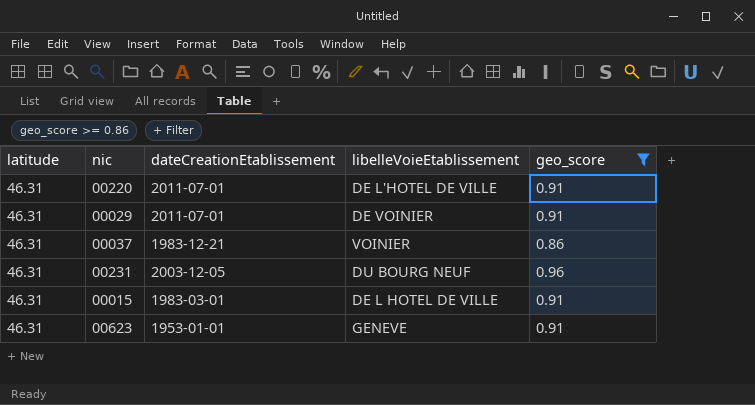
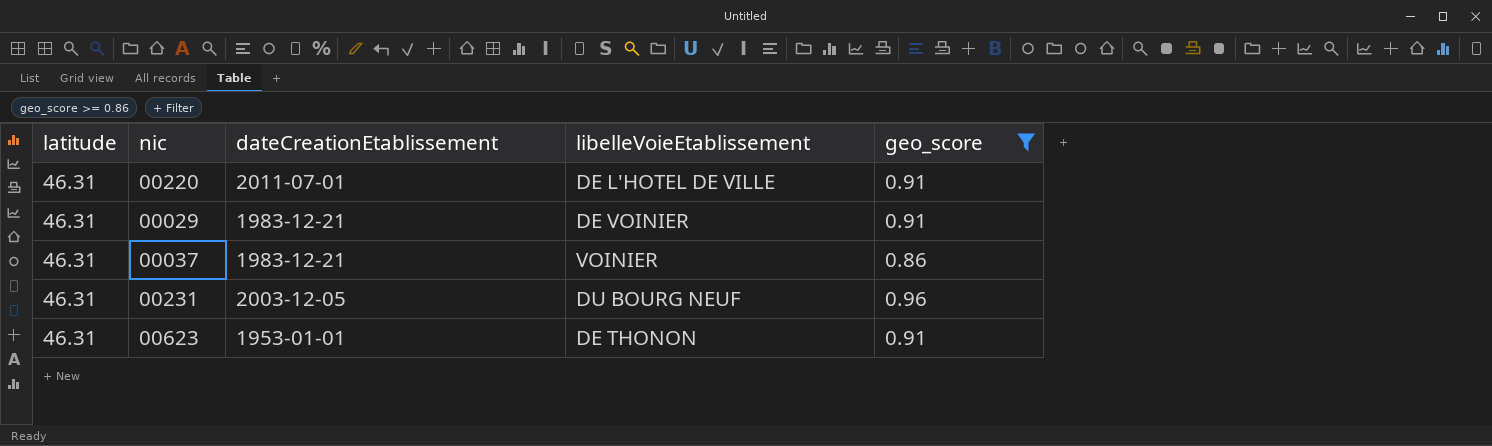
row 00015: 46.31 | 1983-03-01 | DE L HOTEL DE VILLE | 0.91 -> none
00029 | dateCreationEtablissement: 2011-07-01 -> 1983-12-21
00623 | libelleVoieEtablissement: GENEVE -> DE THONON

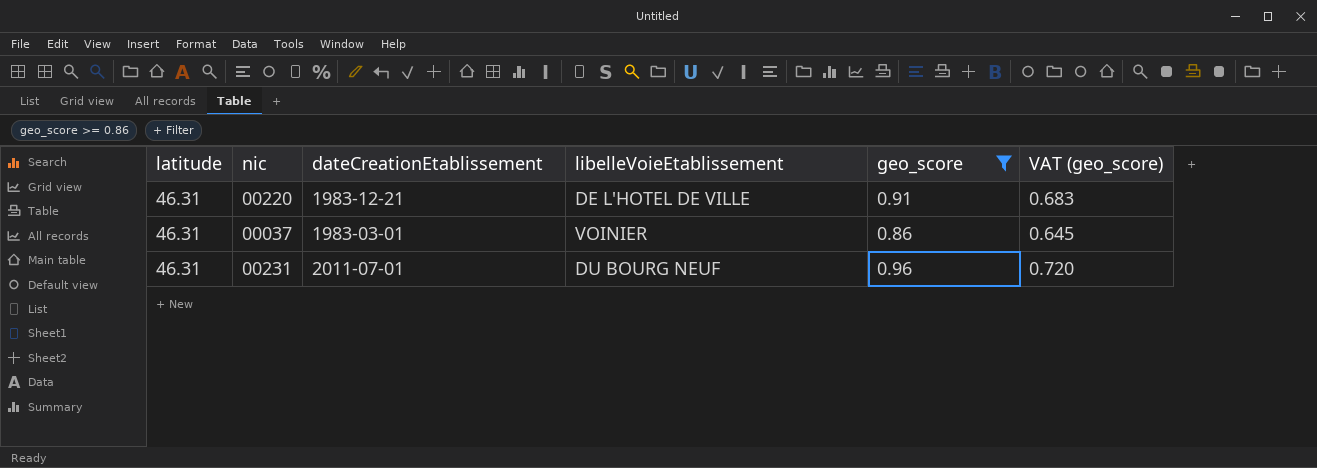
column VAT (geo_score) | formula: none -> [geo_score] * 0.75
row 00029: 46.31 | 1983-12-21 | DE VOINIER | 0.91 -> none
row 00623: 46.31 | 1953-01-01 | DE THONON | 0.91 -> none
00220 | dateCreationEtablissement: 2011-07-01 -> 1983-12-21
00037 | dateCreationEtablissement: 1983-12-21 -> 1983-03-01
00231 | dateCreationEtablissement: 2003-12-05 -> 2011-07-01

